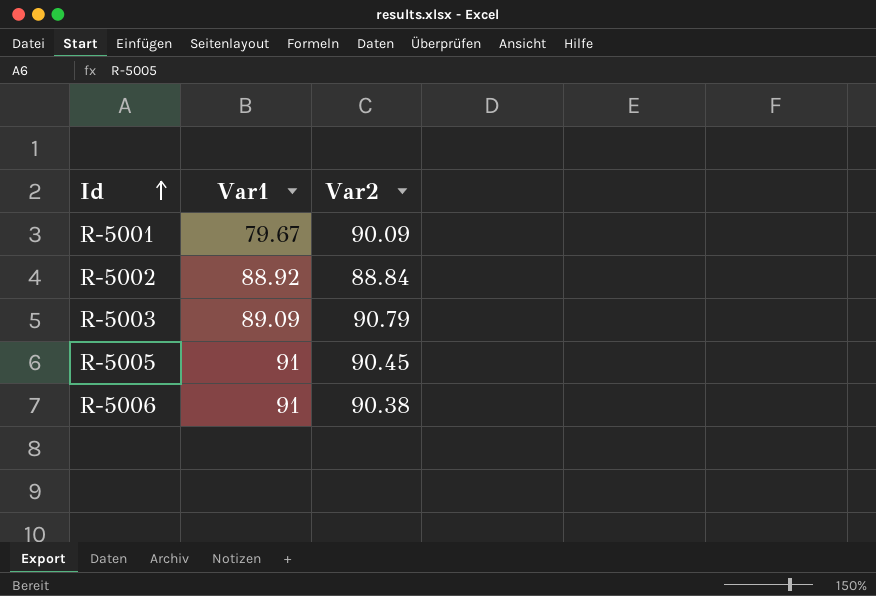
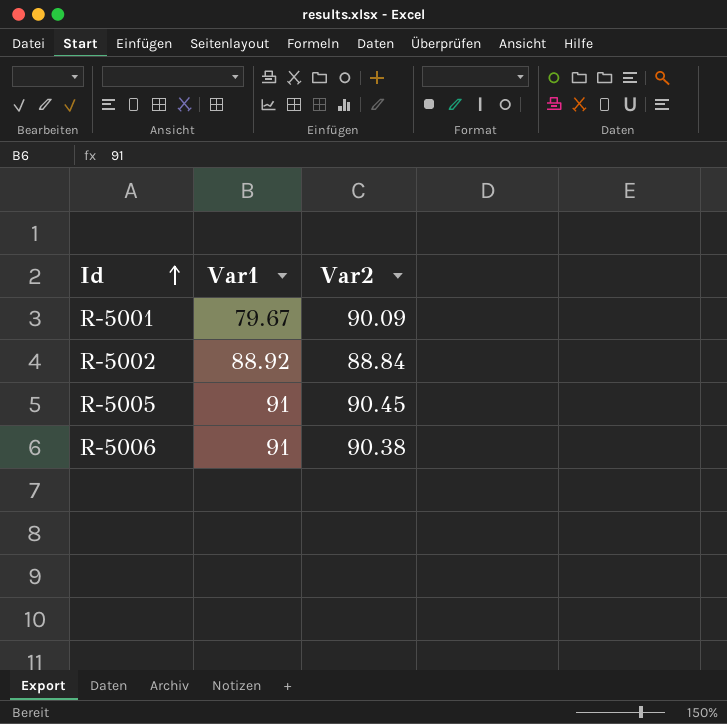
row R-5003: 89.09 | 90.79 -> none

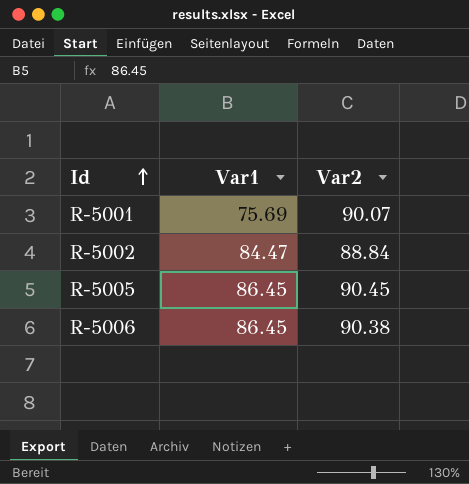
R-5001 | Var1: 79.67 -> 75.69
R-5001 | Var2: 90.09 -> 90.07
R-5002 | Var1: 88.92 -> 84.47
R-5005 | Var1: 91 -> 86.45
R-5006 | Var1: 91 -> 86.45

